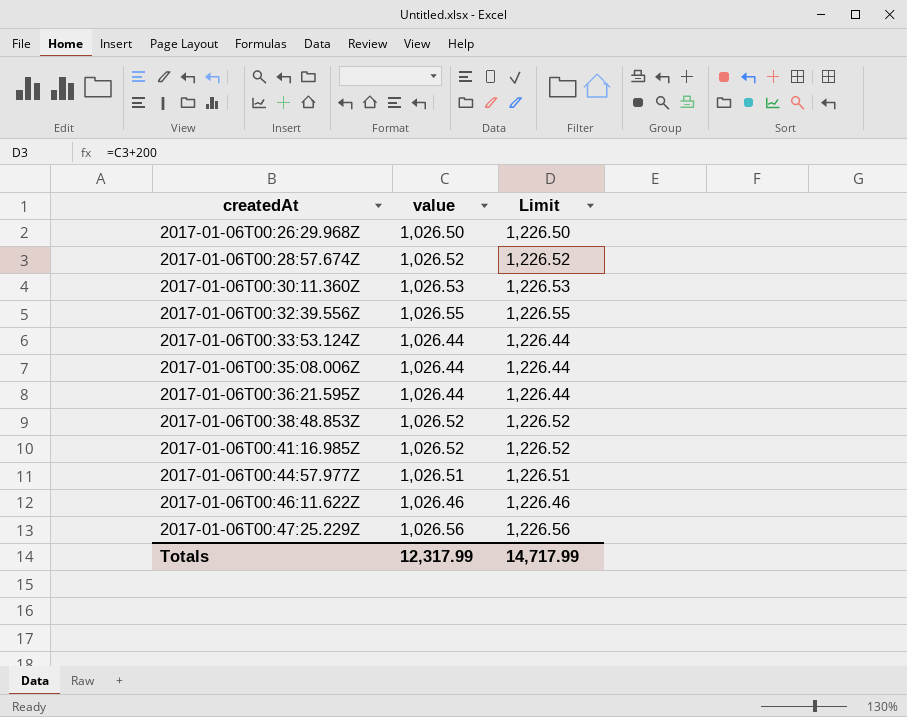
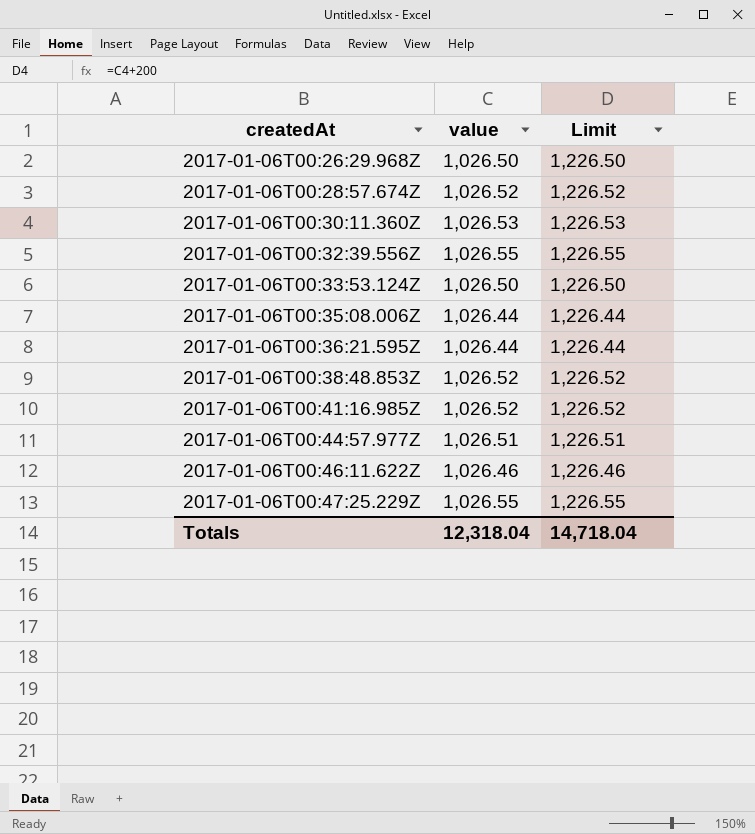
2017-01-06T00:33:53.124Z | value: 1,026.44 -> 1,026.50
2017-01-06T00:33:53.124Z | Limit: 1,226.44 -> 1,226.50
2017-01-06T00:47:25.229Z | value: 1,026.56 -> 1,026.55
2017-01-06T00:47:25.229Z | Limit: 1,226.56 -> 1,226.55
Totals | value: 12,317.99 -> 12,318.04
Totals | Limit: 14,717.99 -> 14,718.04

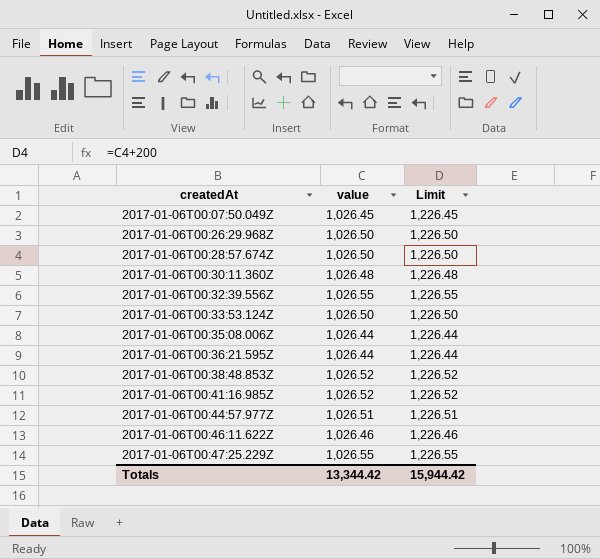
row 2017-01-06T00:07:50.049Z: none -> 1,026.45 | 1,226.45
2017-01-06T00:28:57.674Z | value: 1,026.52 -> 1,026.50
2017-01-06T00:28:57.674Z | Limit: 1,226.52 -> 1,226.50
2017-01-06T00:30:11.360Z | value: 1,026.53 -> 1,026.48
2017-01-06T00:30:11.360Z | Limit: 1,226.53 -> 1,226.48
Totals | value: 12,318.04 -> 13,344.42
Totals | Limit: 14,718.04 -> 15,944.42

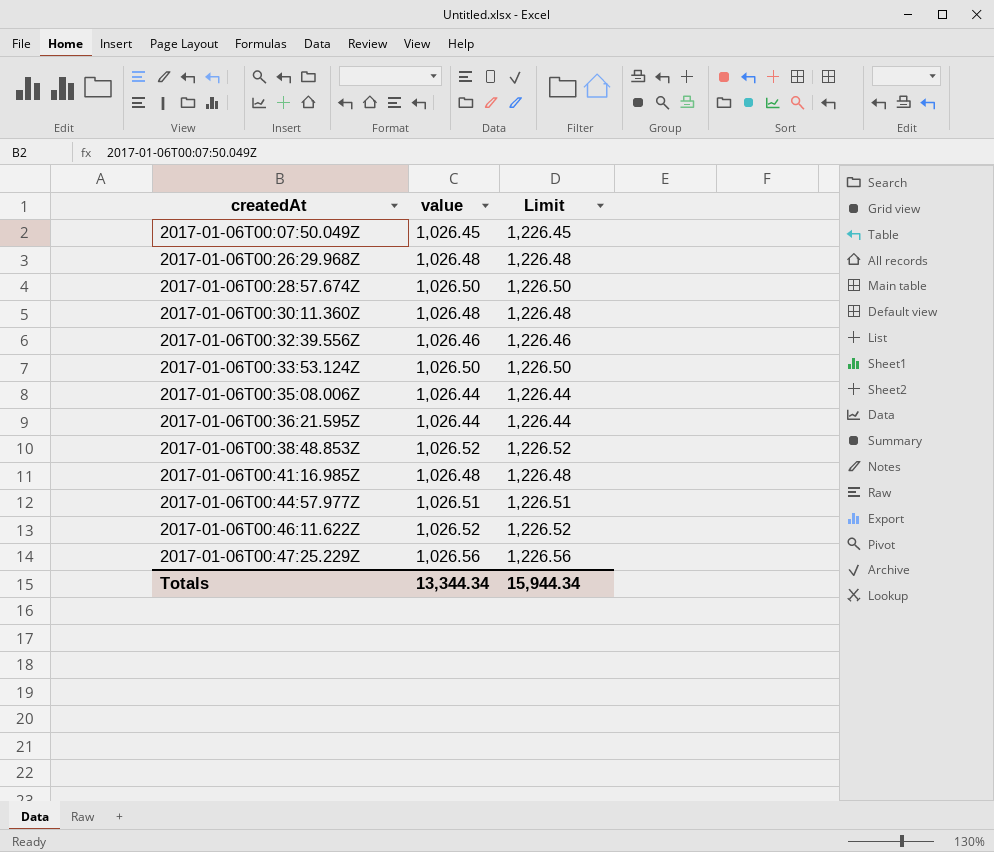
2017-01-06T00:26:29.968Z | value: 1,026.50 -> 1,026.48
2017-01-06T00:26:29.968Z | Limit: 1,226.50 -> 1,226.48
2017-01-06T00:32:39.556Z | value: 1,026.55 -> 1,026.46
2017-01-06T00:32:39.556Z | Limit: 1,226.55 -> 1,226.46
2017-01-06T00:41:16.985Z | value: 1,026.52 -> 1,026.48
2017-01-06T00:41:16.985Z | Limit: 1,226.52 -> 1,226.48
2017-01-06T00:46:11.622Z | value: 1,026.46 -> 1,026.52
2017-01-06T00:46:11.622Z | Limit: 1,226.46 -> 1,226.52
2017-01-06T00:47:25.229Z | value: 1,026.55 -> 1,026.56
2017-01-06T00:47:25.229Z | Limit: 1,226.55 -> 1,226.56
Totals | value: 13,344.42 -> 13,344.34
Totals | Limit: 15,944.42 -> 15,944.34

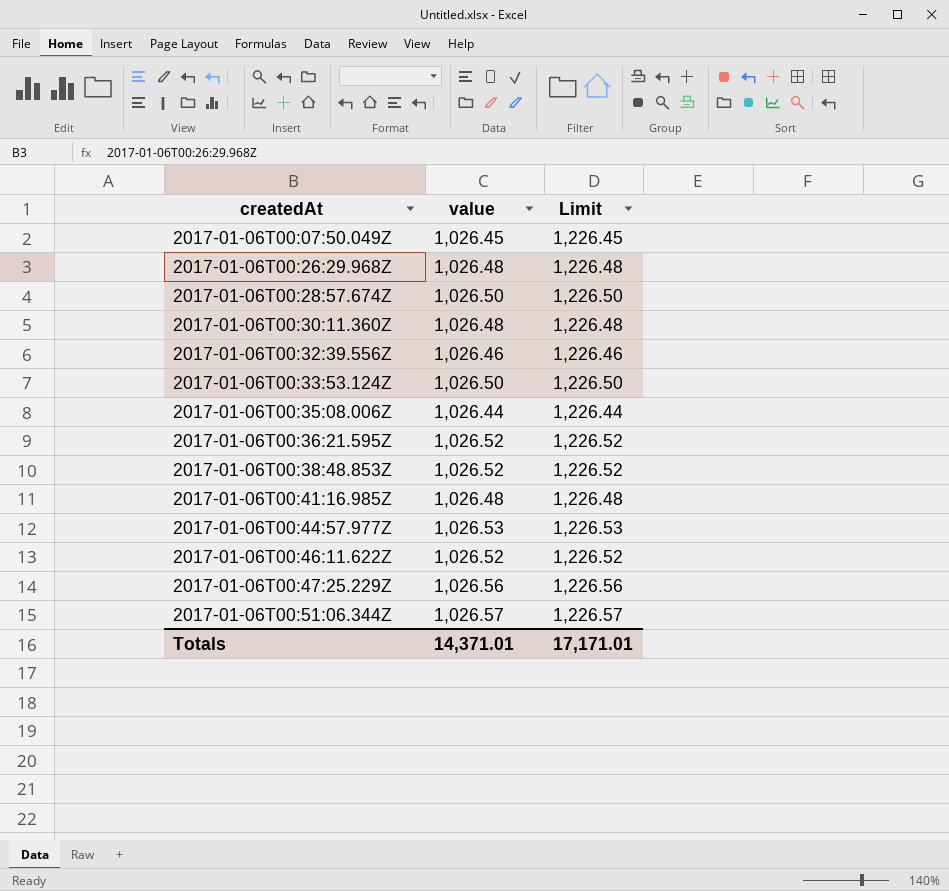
2017-01-06T00:36:21.595Z | value: 1,026.44 -> 1,026.52
2017-01-06T00:36:21.595Z | Limit: 1,226.44 -> 1,226.52
2017-01-06T00:44:57.977Z | value: 1,026.51 -> 1,026.53
2017-01-06T00:44:57.977Z | Limit: 1,226.51 -> 1,226.53
row 2017-01-06T00:51:06.344Z: none -> 1,026.57 | 1,226.57
Totals | value: 13,344.34 -> 14,371.01
Totals | Limit: 15,944.34 -> 17,171.01

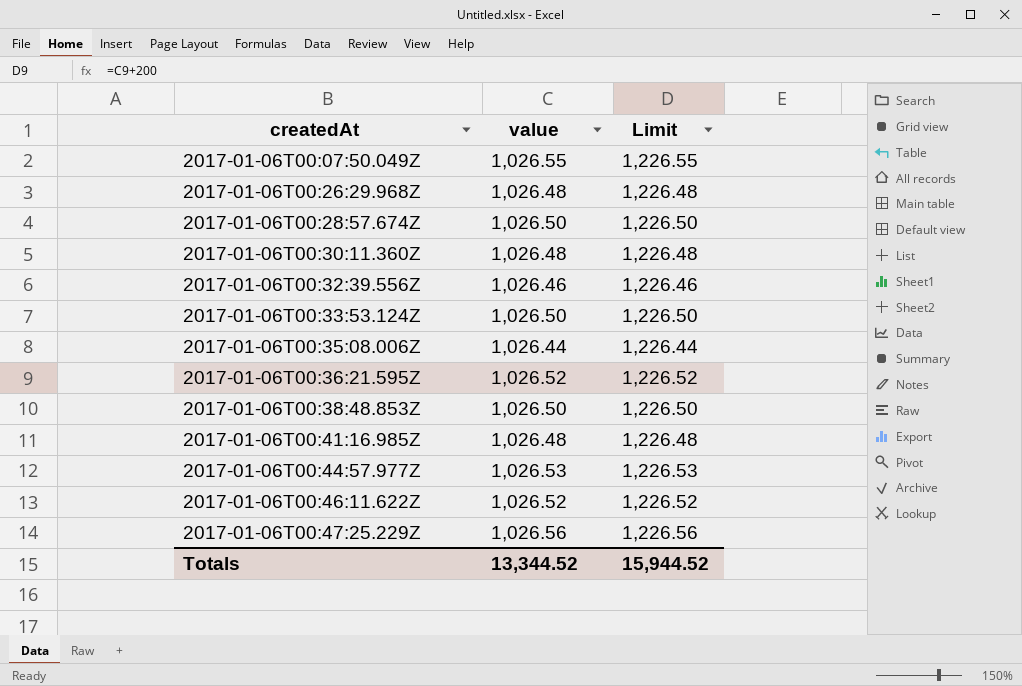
row 2017-01-06T00:51:06.344Z: 1,026.57 | 1,226.57 -> none
2017-01-06T00:07:50.049Z | value: 1,026.45 -> 1,026.55
2017-01-06T00:07:50.049Z | Limit: 1,226.45 -> 1,226.55
2017-01-06T00:38:48.853Z | value: 1,026.52 -> 1,026.50
2017-01-06T00:38:48.853Z | Limit: 1,226.52 -> 1,226.50
Totals | value: 14,371.01 -> 13,344.52
Totals | Limit: 17,171.01 -> 15,944.52

